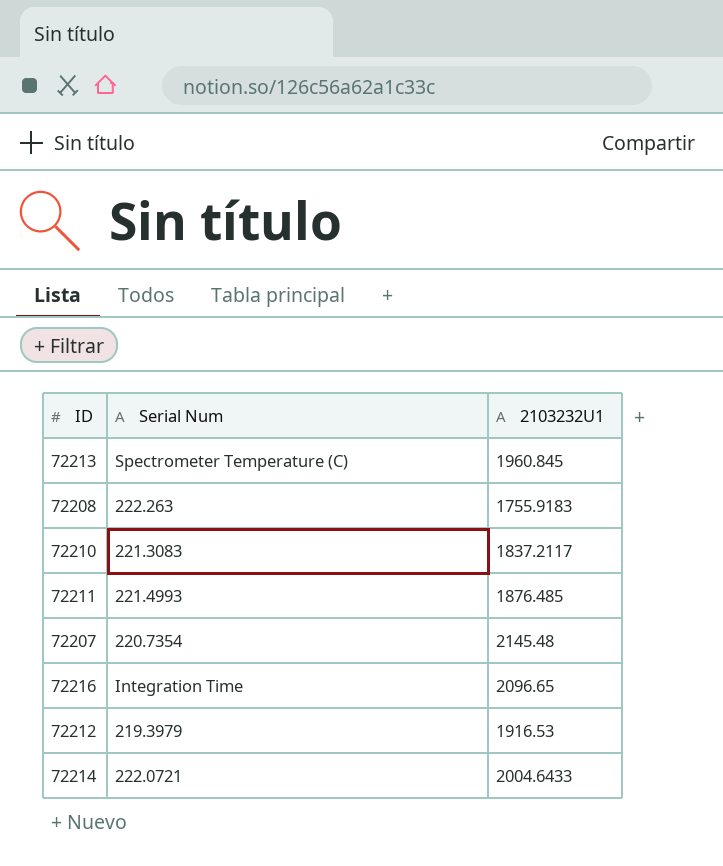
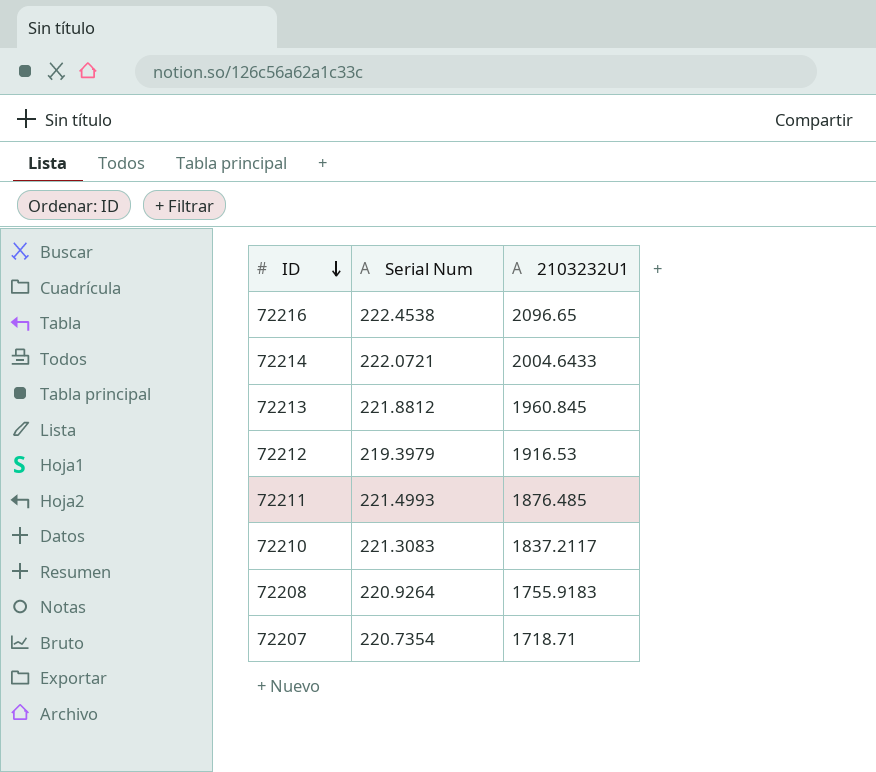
row order: none -> ID descending
72216 | Serial Num: Integration Time -> 222.4538
72213 | Serial Num: Spectrometer Temperature (C) -> 221.8812
72208 | Serial Num: 222.263 -> 220.9264
72207 | 2103232U1: 2145.48 -> 1718.71

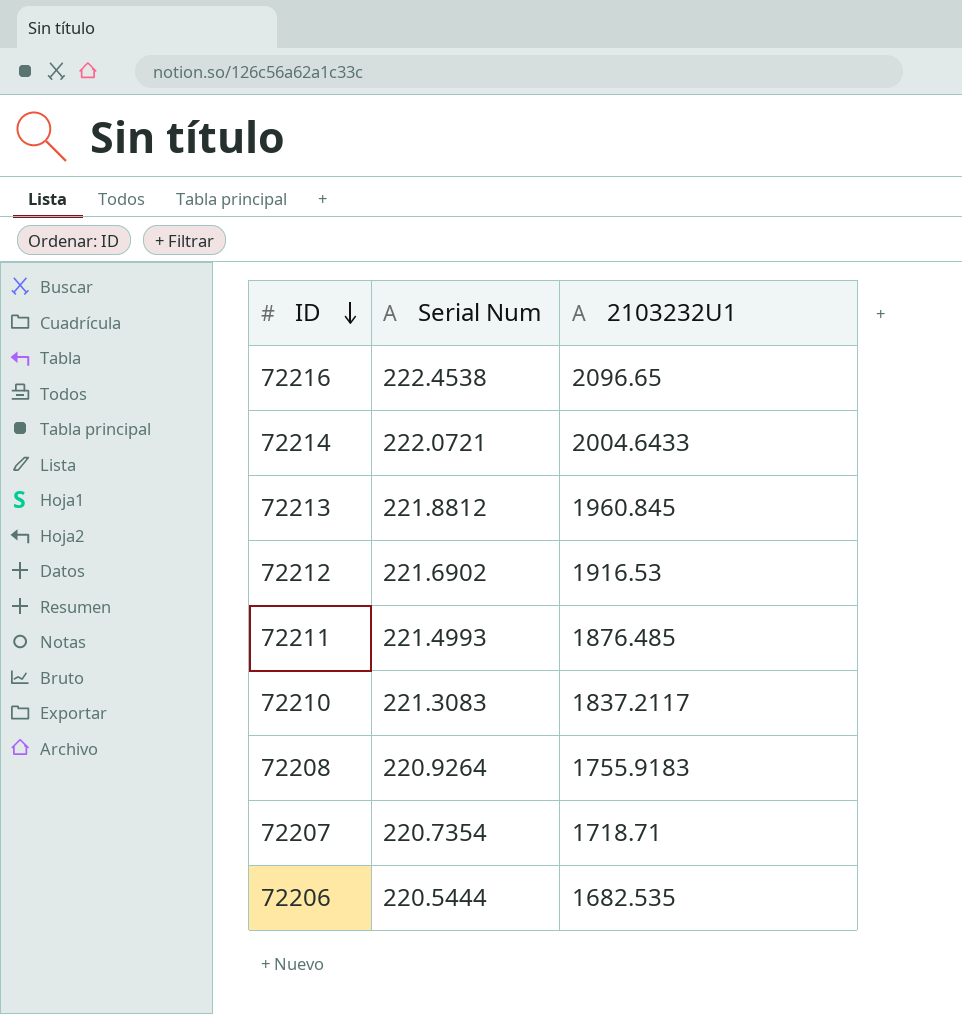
72212 | Serial Num: 219.3979 -> 221.6902
row 72206: none -> 220.5444 | 1682.535

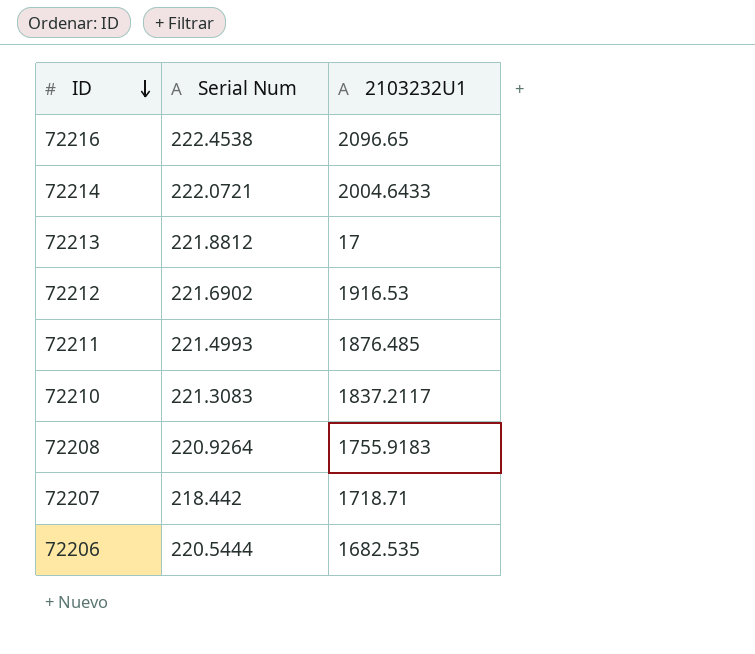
72213 | 2103232U1: 1960.845 -> 17
72207 | Serial Num: 220.7354 -> 218.442

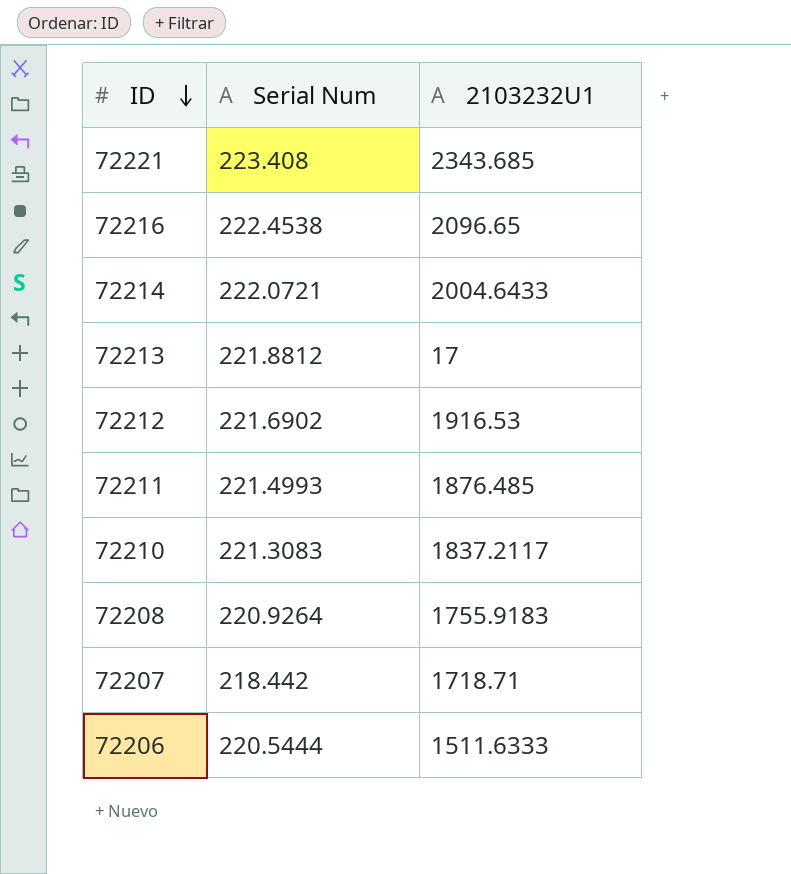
row 72221: none -> 223.408 | 2343.685
72206 | 2103232U1: 1682.535 -> 1511.6333

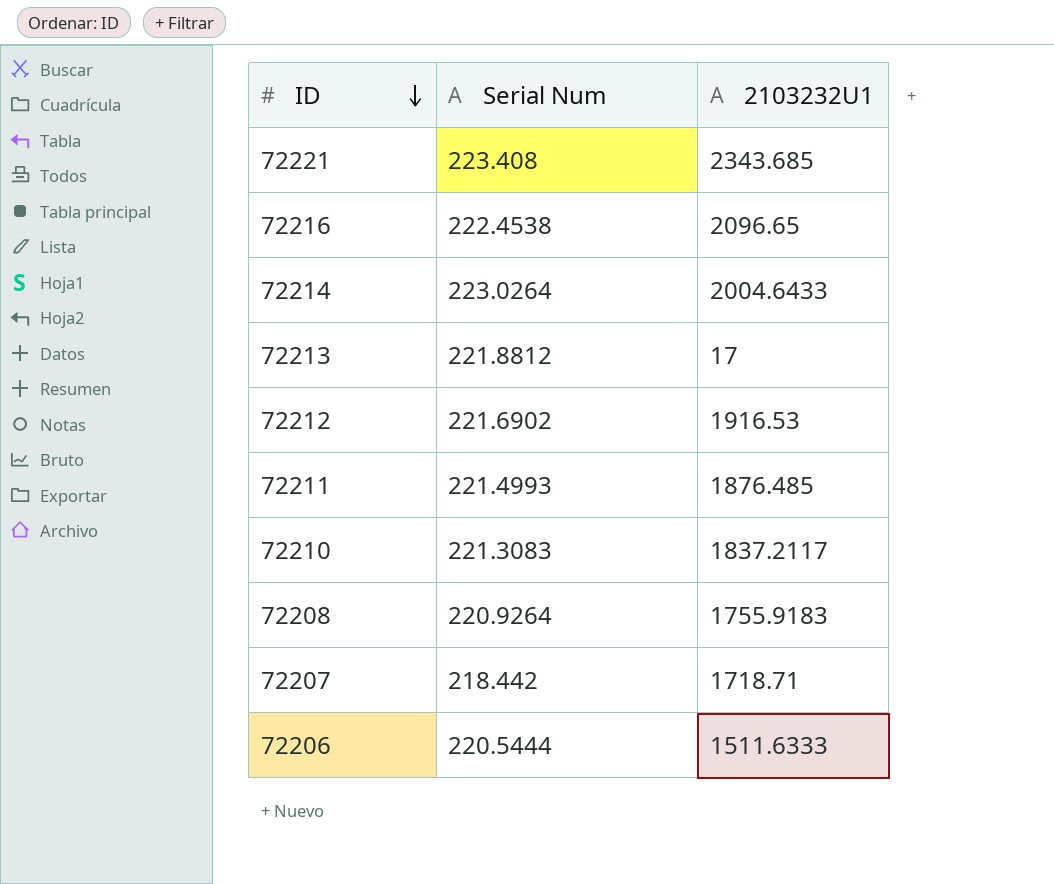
72214 | Serial Num: 222.0721 -> 223.0264

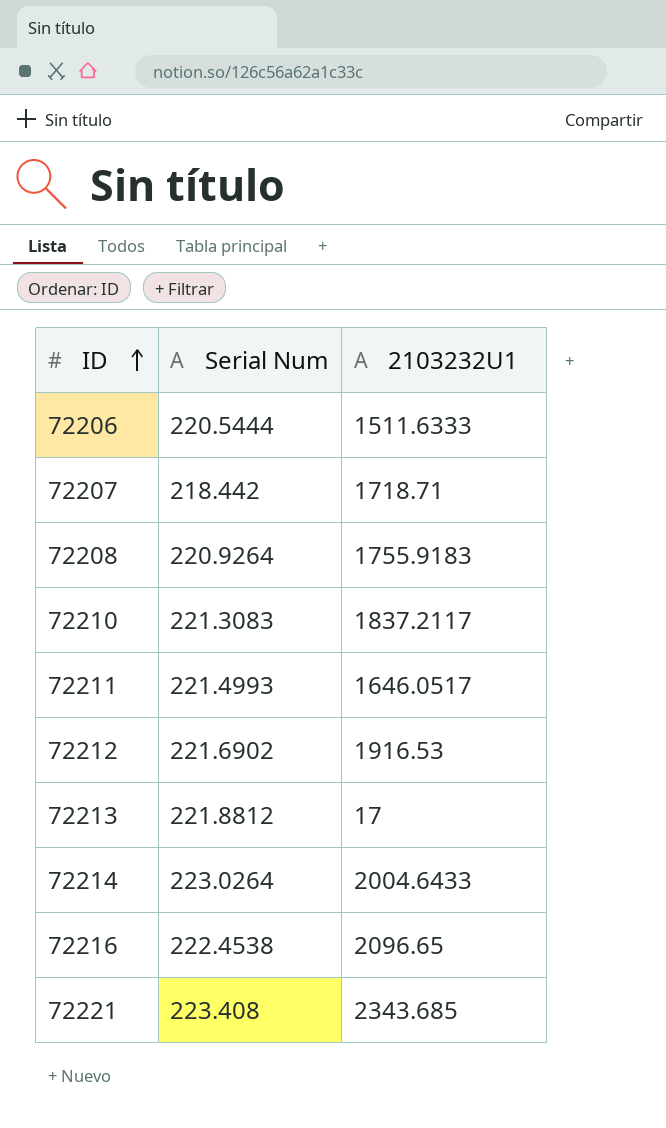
row order: ID descending -> ID ascending
72211 | 2103232U1: 1876.485 -> 1646.0517

